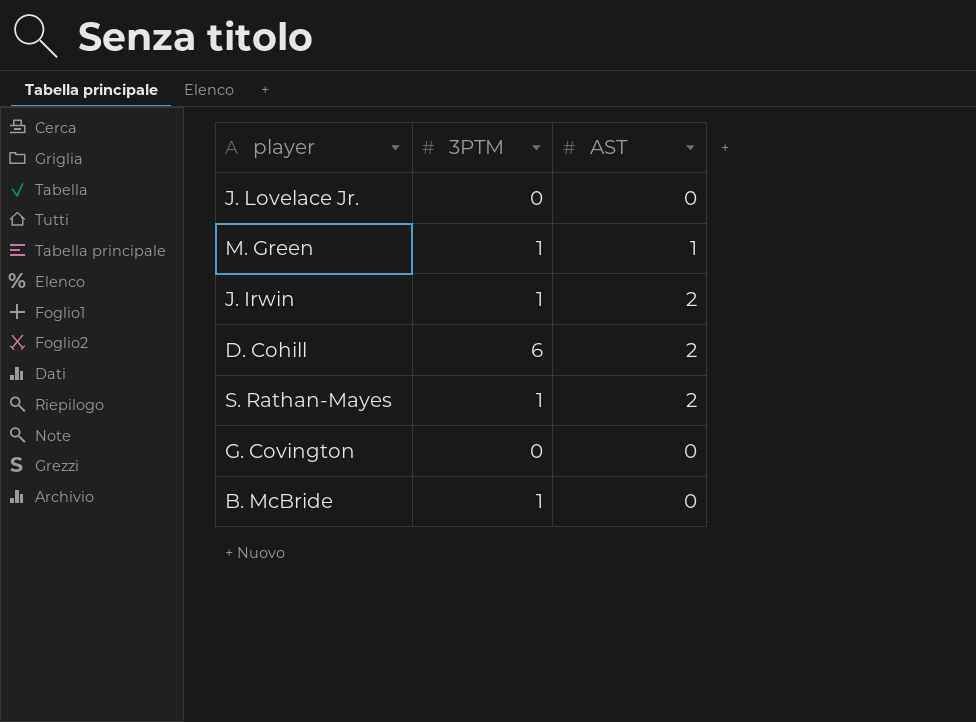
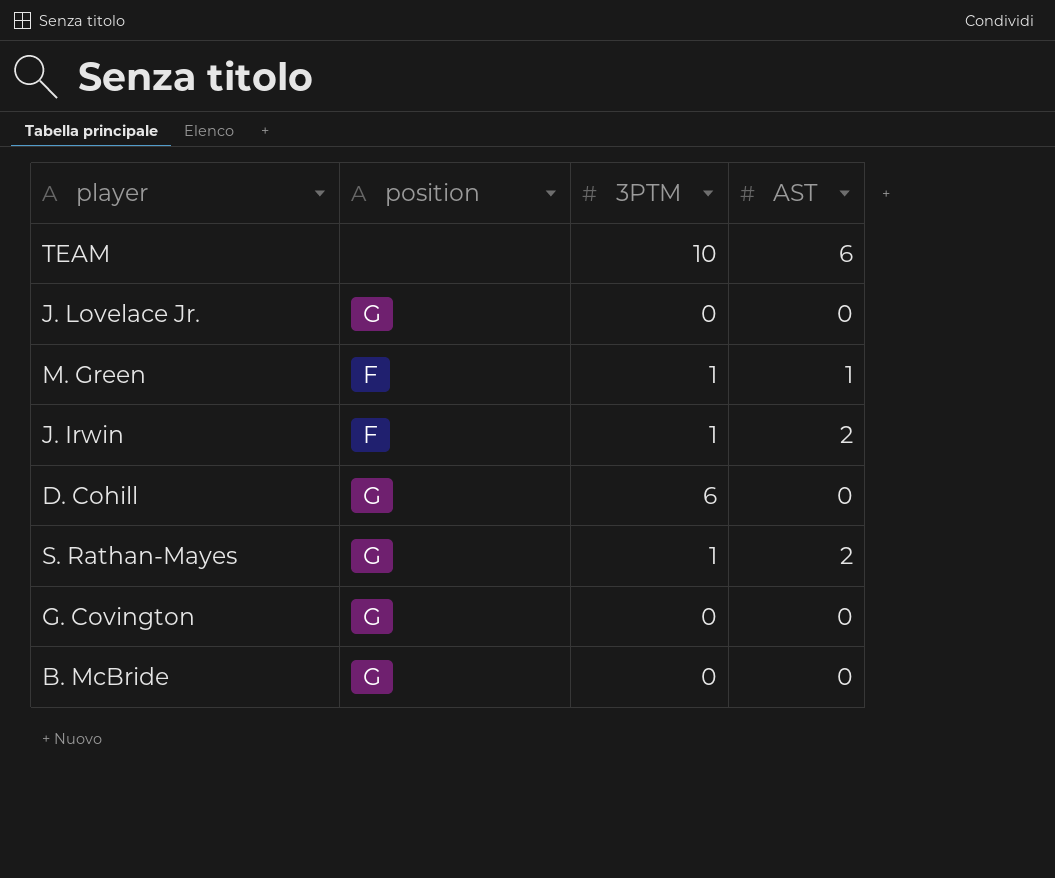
column position | position: none -> 2
row TEAM: none -> none | 10 | 6
D. Cohill | AST: 2 -> 0
B. McBride | 3PTM: 1 -> 0

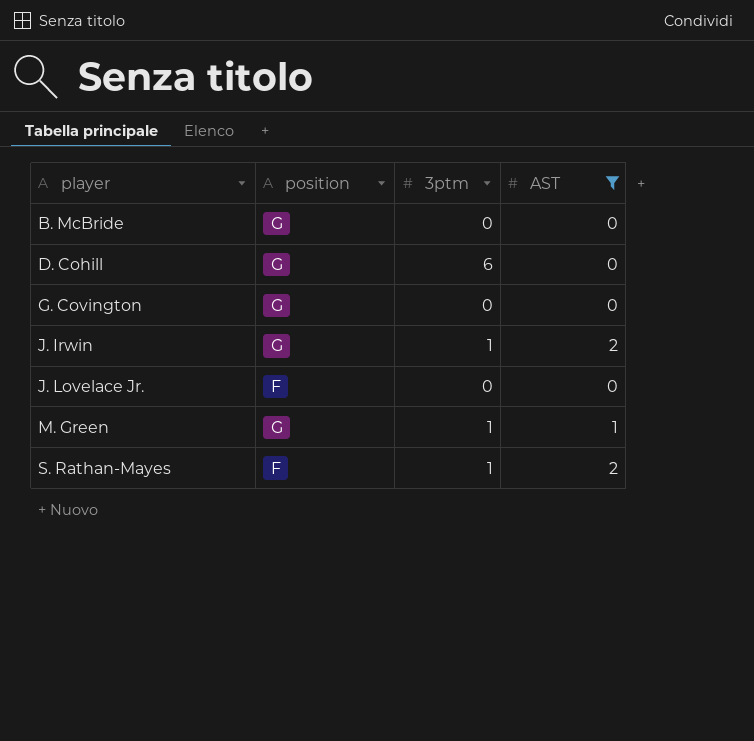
filter: none -> AST != 6
row order: none -> player ascending
column name: 3PTM -> 3ptm
J. Irwin | position: F -> G
J. Lovelace Jr. | position: G -> F
M. Green | position: F -> G
S. Rathan-Mayes | position: G -> F

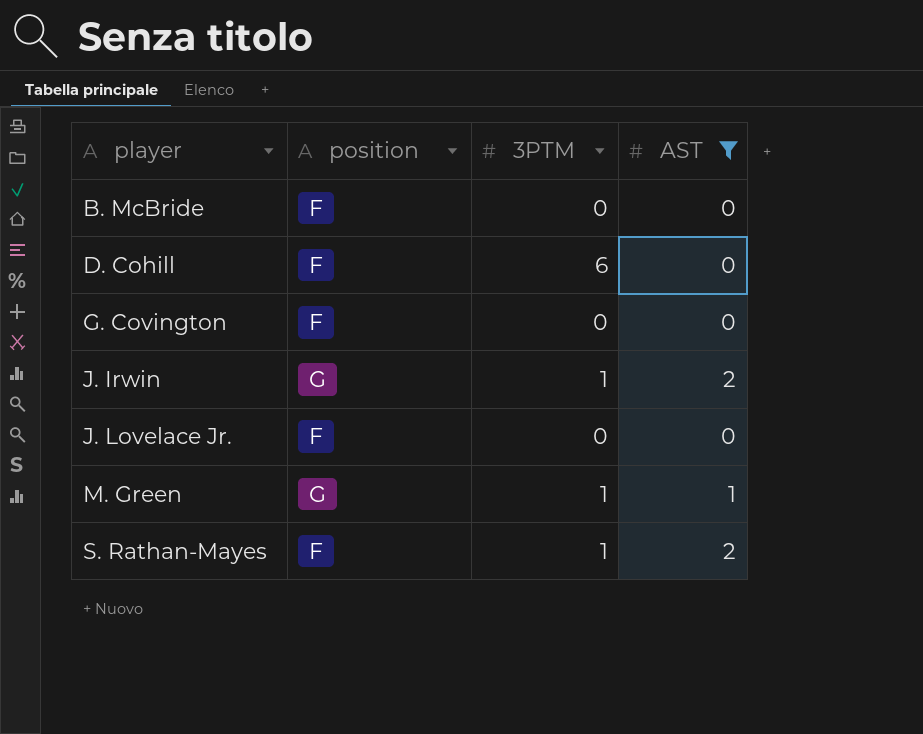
column name: 3ptm -> 3PTM
B. McBride | position: G -> F
D. Cohill | position: G -> F
G. Covington | position: G -> F

